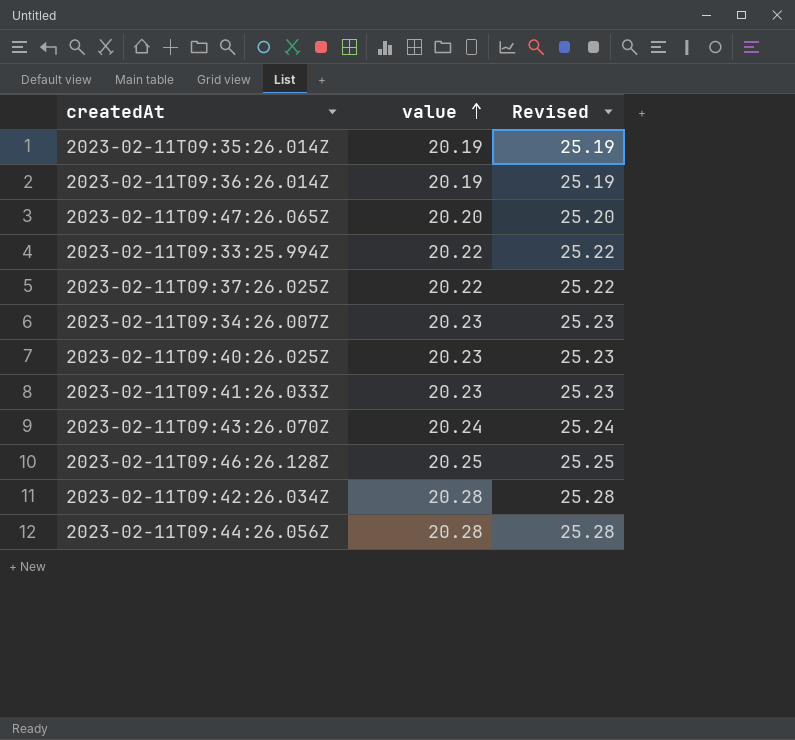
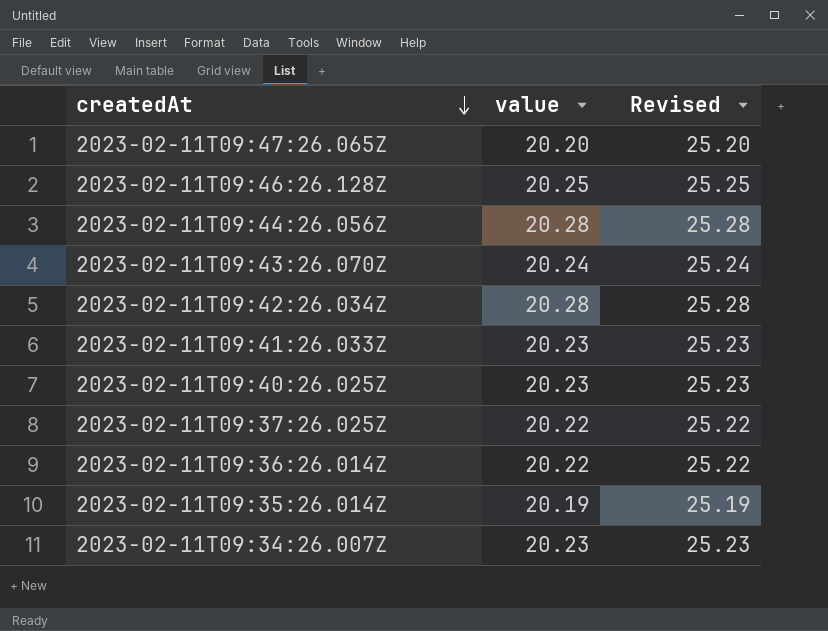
row order: value ascending -> createdAt descending
row 2023-02-11T09:33:25.994Z: 20.22 | 25.22 -> none
2023-02-11T09:36:26.014Z | value: 20.19 -> 20.22
2023-02-11T09:36:26.014Z | Revised: 25.19 -> 25.22

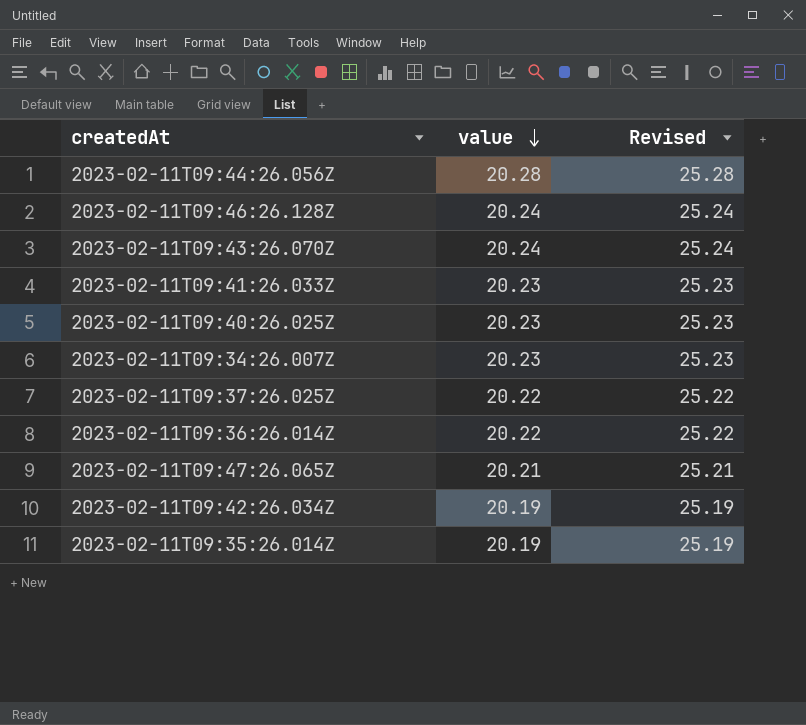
row order: createdAt descending -> value descending
2023-02-11T09:46:26.128Z | value: 20.25 -> 20.24
2023-02-11T09:46:26.128Z | Revised: 25.25 -> 25.24
2023-02-11T09:47:26.065Z | value: 20.20 -> 20.21
2023-02-11T09:47:26.065Z | Revised: 25.20 -> 25.21
2023-02-11T09:42:26.034Z | value: 20.28 -> 20.19
2023-02-11T09:42:26.034Z | Revised: 25.28 -> 25.19

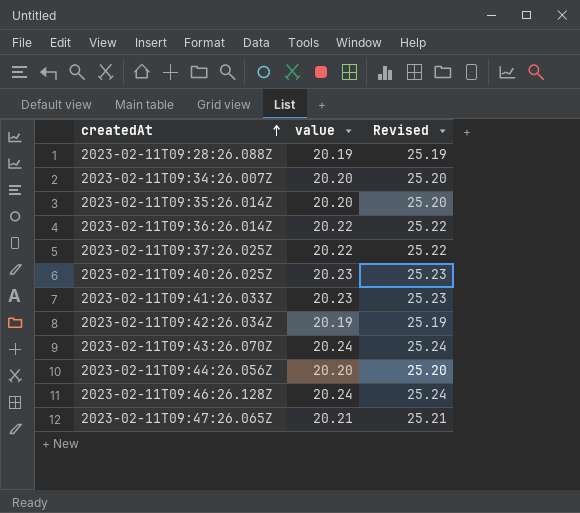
row order: value descending -> createdAt ascending
row 2023-02-11T09:28:26.088Z: none -> 20.19 | 25.19
2023-02-11T09:34:26.007Z | value: 20.23 -> 20.20
2023-02-11T09:34:26.007Z | Revised: 25.23 -> 25.20
2023-02-11T09:35:26.014Z | value: 20.19 -> 20.20
2023-02-11T09:35:26.014Z | Revised: 25.19 -> 25.20
2023-02-11T09:44:26.056Z | value: 20.28 -> 20.20
2023-02-11T09:44:26.056Z | Revised: 25.28 -> 25.20

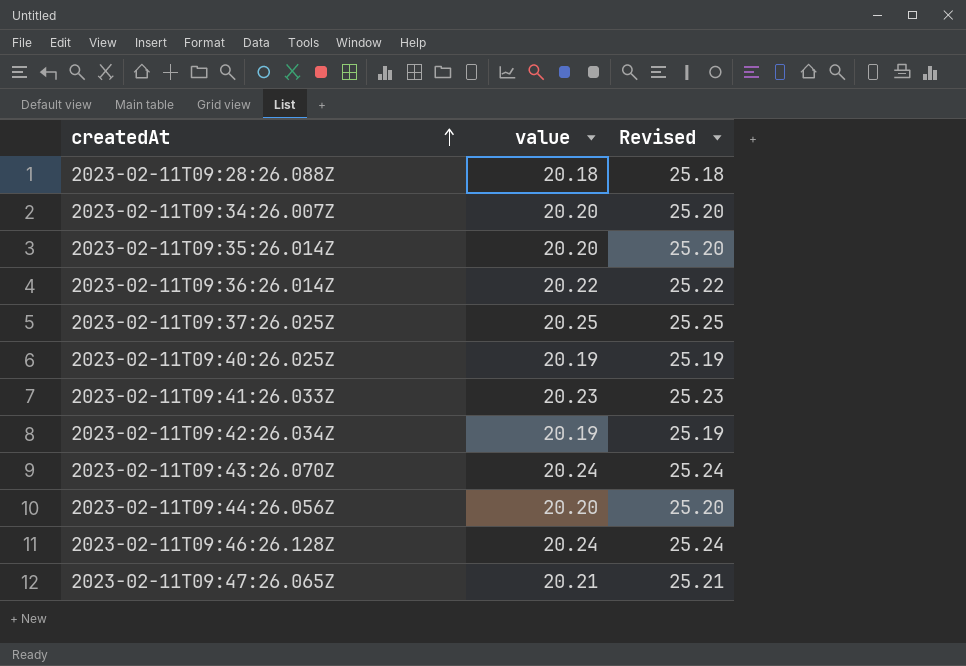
2023-02-11T09:28:26.088Z | value: 20.19 -> 20.18
2023-02-11T09:28:26.088Z | Revised: 25.19 -> 25.18
2023-02-11T09:37:26.025Z | value: 20.22 -> 20.25
2023-02-11T09:37:26.025Z | Revised: 25.22 -> 25.25
2023-02-11T09:40:26.025Z | value: 20.23 -> 20.19
2023-02-11T09:40:26.025Z | Revised: 25.23 -> 25.19

